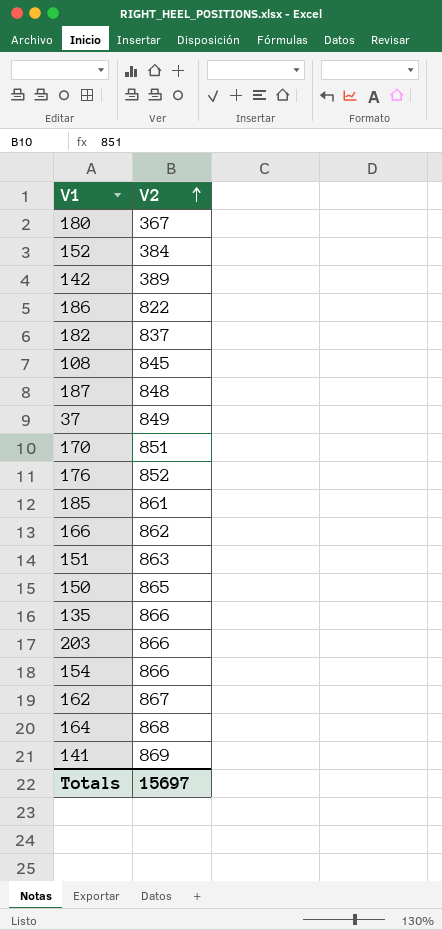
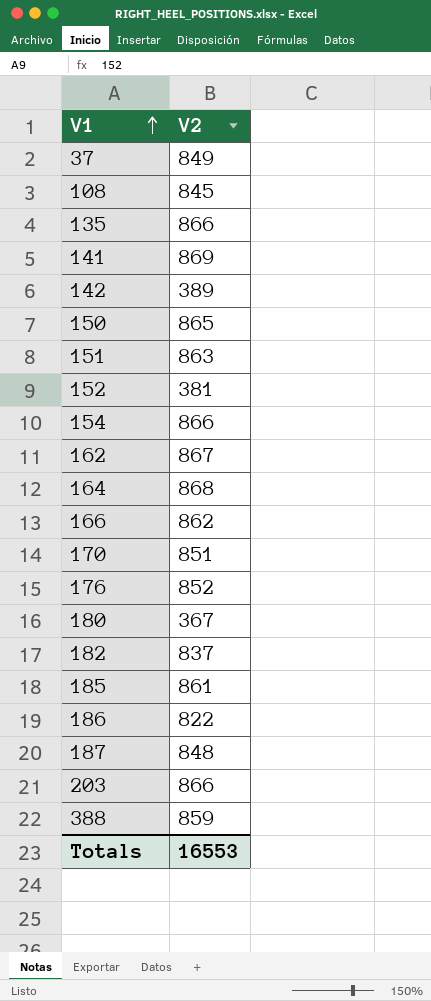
row order: V2 ascending -> V1 ascending
152 | V2: 384 -> 381
row 388: none -> 859
Totals | V2: 15697 -> 16553

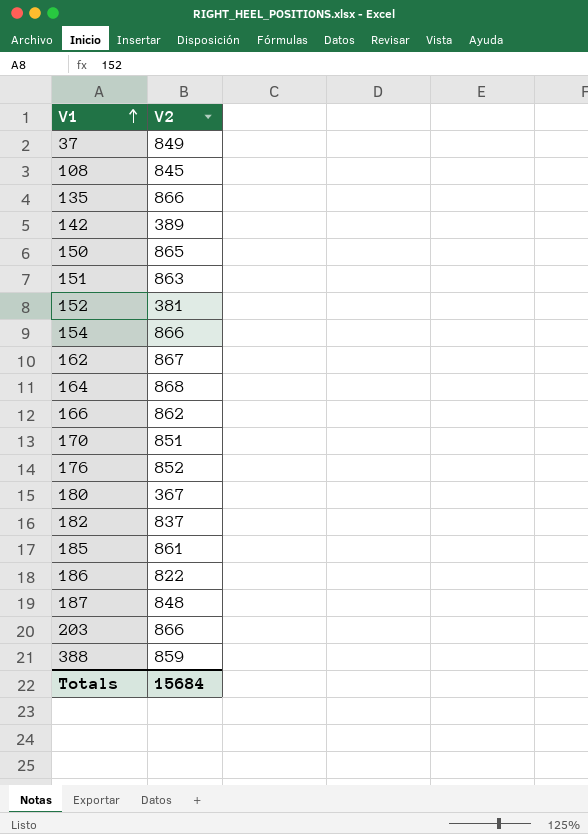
row 141: 869 -> none
Totals | V2: 16553 -> 15684

